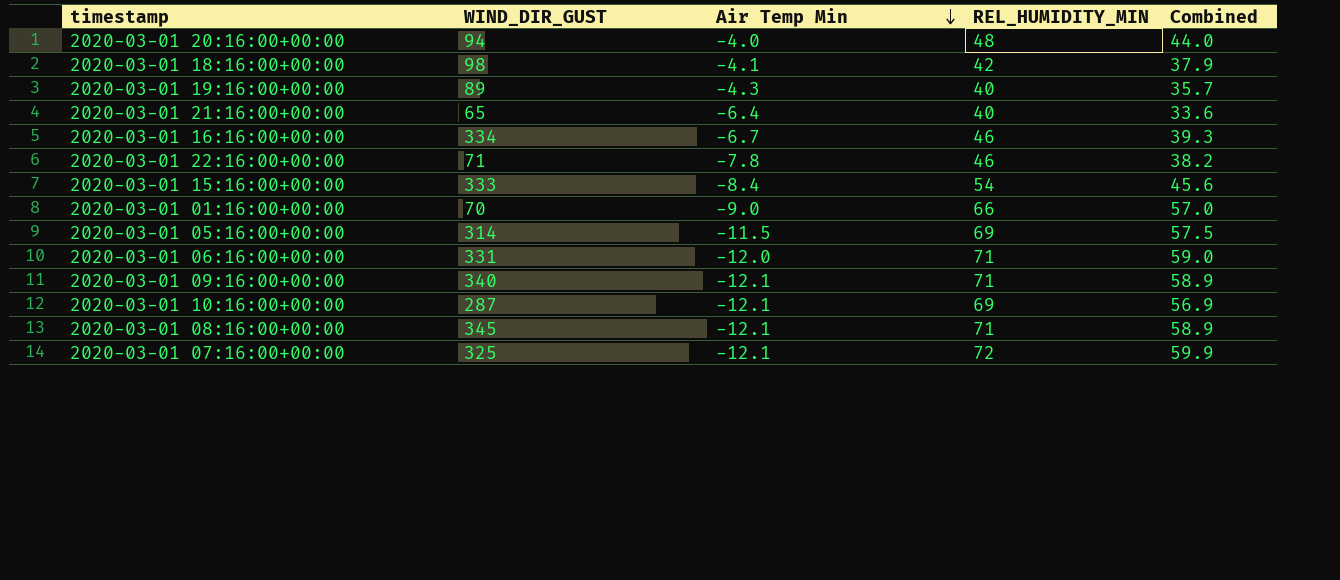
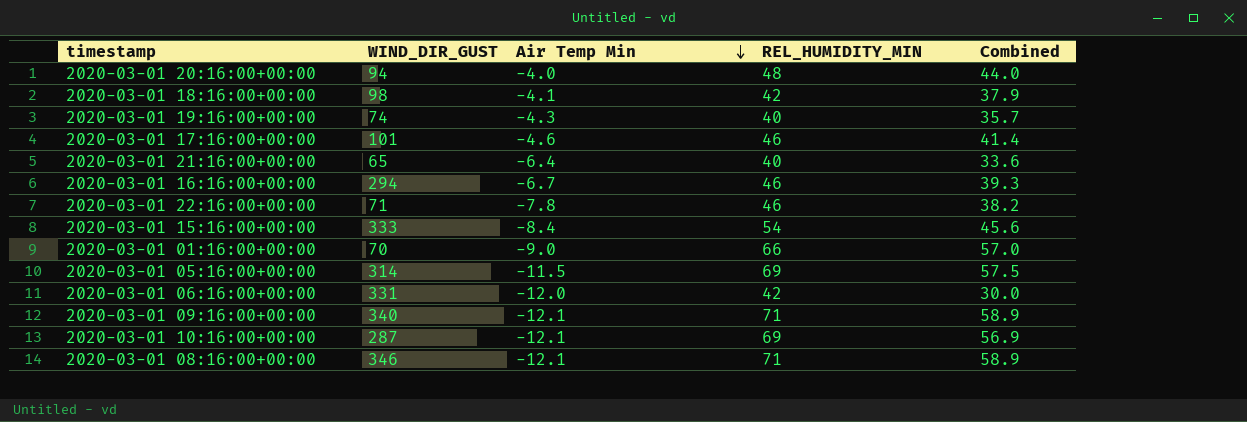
row 2020-03-01 07:16:00+00:00: 325 | -12.1 | 72 | 59.9 -> none
2020-03-01 19:16:00+00:00 | WIND_DIR_GUST: 89 -> 74
row 2020-03-01 17:16:00+00:00: none -> 101 | -4.6 | 46 | 41.4
2020-03-01 16:16:00+00:00 | WIND_DIR_GUST: 334 -> 294
2020-03-01 06:16:00+00:00 | REL_HUMIDITY_MIN: 71 -> 42
2020-03-01 06:16:00+00:00 | Combined: 59.0 -> 30.0
2020-03-01 08:16:00+00:00 | WIND_DIR_GUST: 345 -> 346

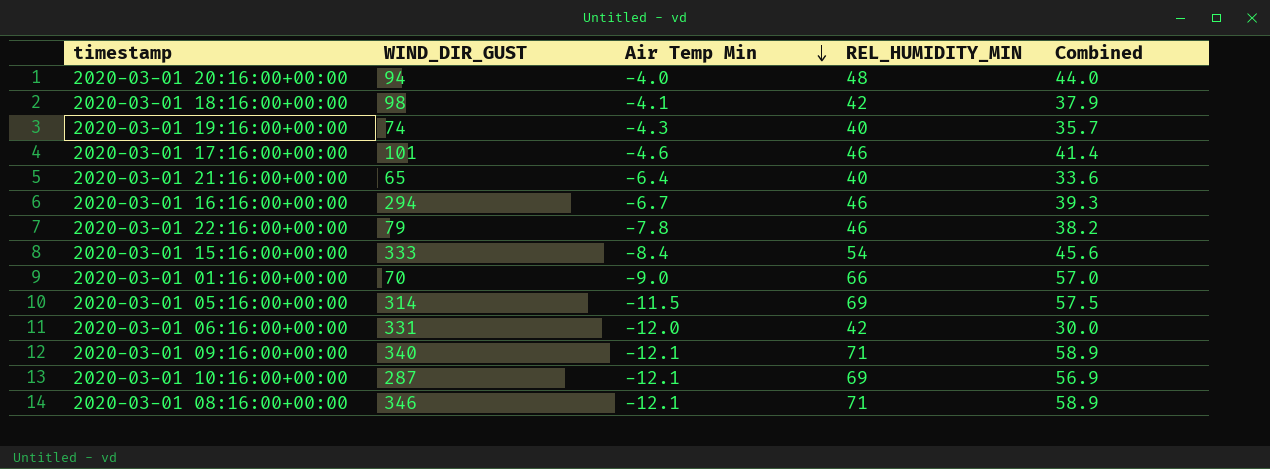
2020-03-01 22:16:00+00:00 | WIND_DIR_GUST: 71 -> 79

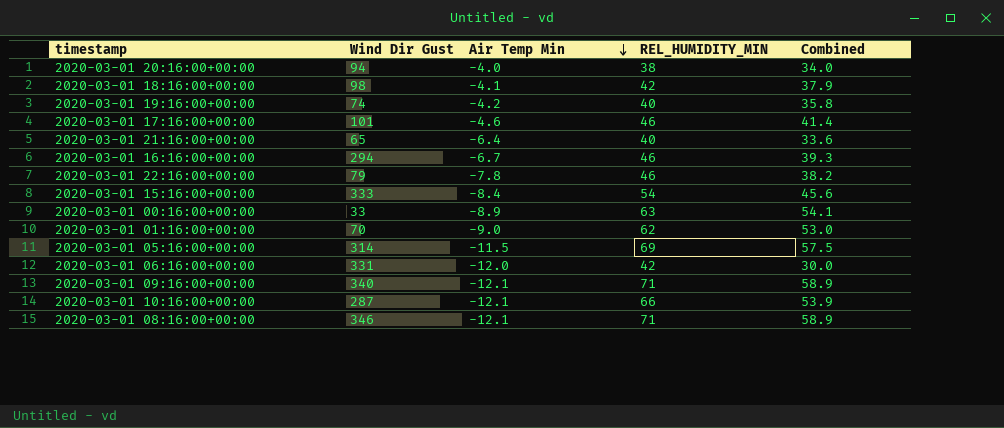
column name: WIND_DIR_GUST -> Wind Dir Gust
2020-03-01 20:16:00+00:00 | REL_HUMIDITY_MIN: 48 -> 38
2020-03-01 20:16:00+00:00 | Combined: 44.0 -> 34.0
2020-03-01 19:16:00+00:00 | Air Temp Min: -4.3 -> -4.2
2020-03-01 19:16:00+00:00 | Combined: 35.7 -> 35.8
row 2020-03-01 00:16:00+00:00: none -> 33 | -8.9 | 63 | 54.1
2020-03-01 01:16:00+00:00 | REL_HUMIDITY_MIN: 66 -> 62
2020-03-01 01:16:00+00:00 | Combined: 57.0 -> 53.0
2020-03-01 10:16:00+00:00 | REL_HUMIDITY_MIN: 69 -> 66
2020-03-01 10:16:00+00:00 | Combined: 56.9 -> 53.9

